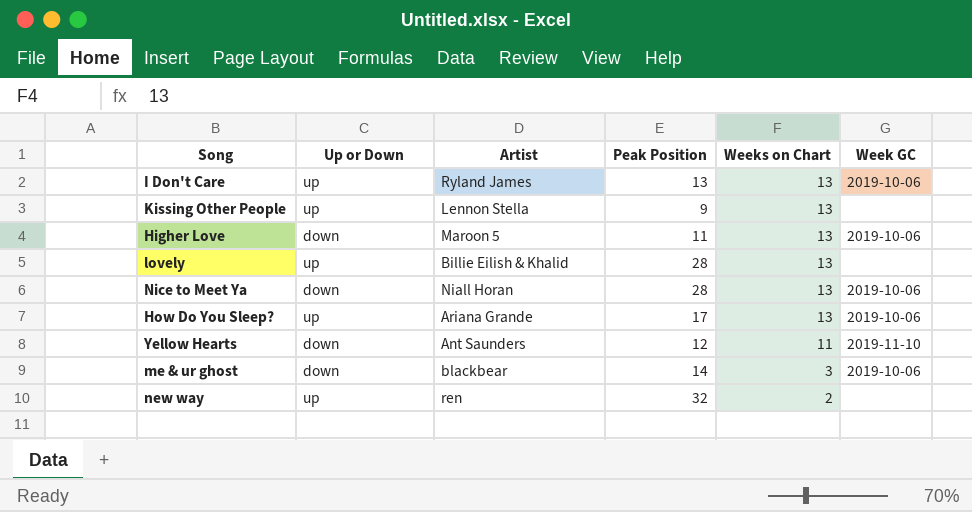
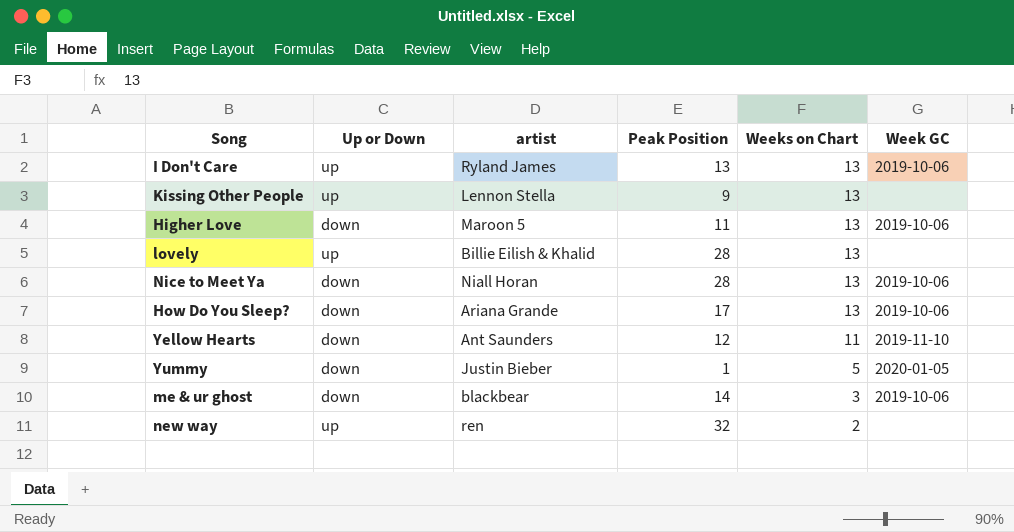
column name: Artist -> artist
How Do You Sleep? | Up or Down: up -> down
row Yummy: none -> down | Justin Bieber | 1 | 5 | 2020-01-05

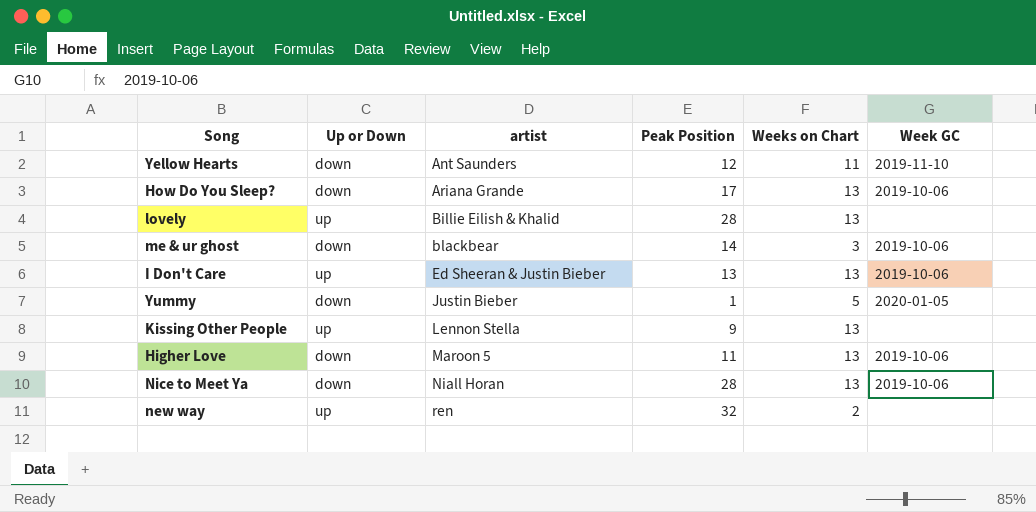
row order: Weeks on Chart descending -> artist ascending
I Don't Care | artist: Ryland James -> Ed Sheeran & Justin Bieber

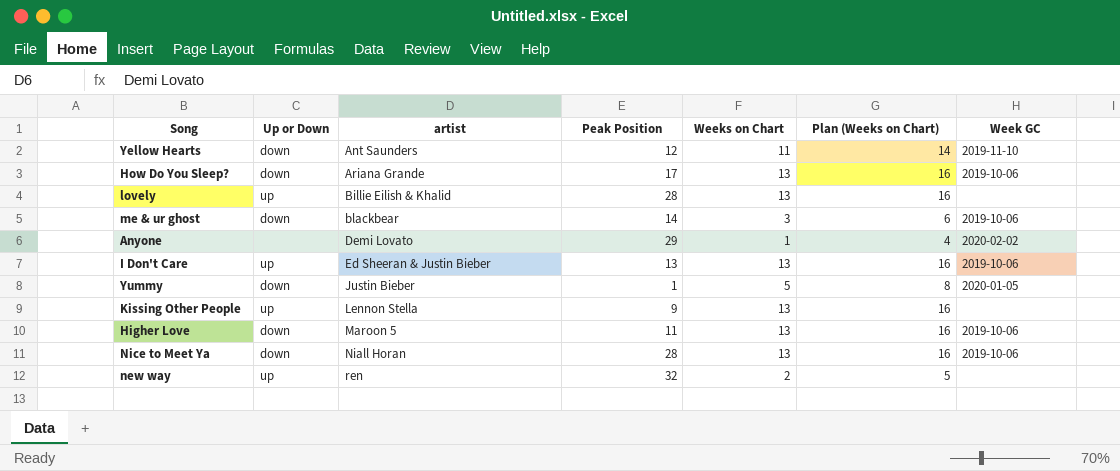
column Plan (Weeks on Chart) | formula: none -> [Weeks on Chart] + 3
row Anyone: none -> none | Demi Lovato | 29 | 1 | 4 | 2020-02-02

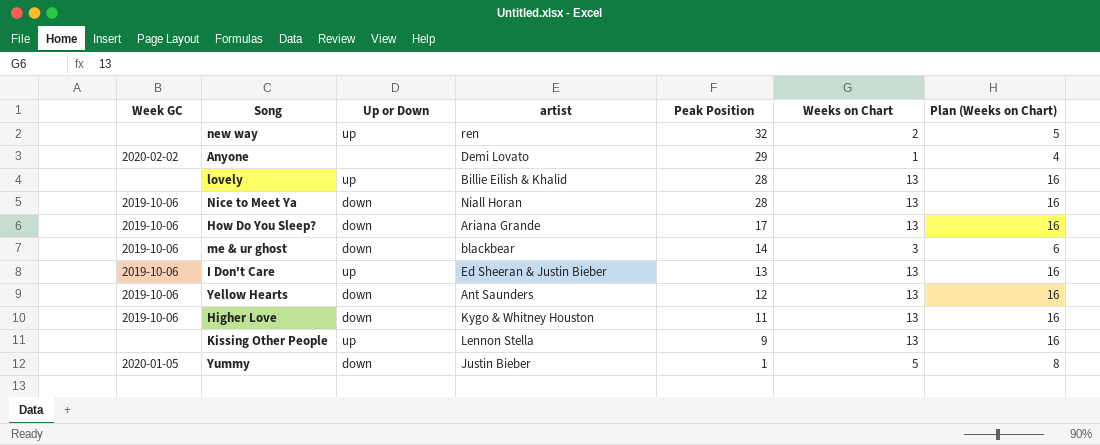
row order: artist ascending -> Peak Position descending
column Week GC | position: 7 -> 1
Yellow Hearts | Week GC: 2019-11-10 -> 2019-10-06
Yellow Hearts | Weeks on Chart: 11 -> 13
Yellow Hearts | Plan (Weeks on Chart): 14 -> 16
Higher Love | artist: Maroon 5 -> Kygo & Whitney Houston

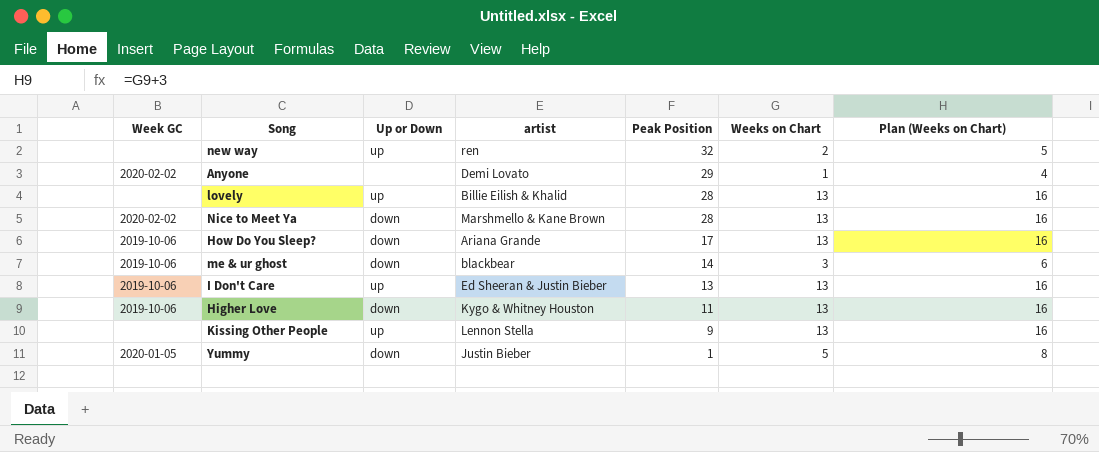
row Yellow Hearts: 2019-10-06 | down | Ant Saunders | 12 | 13 | 16 -> none
Nice to Meet Ya | Week GC: 2019-10-06 -> 2020-02-02
Nice to Meet Ya | artist: Niall Horan -> Marshmello & Kane Brown

